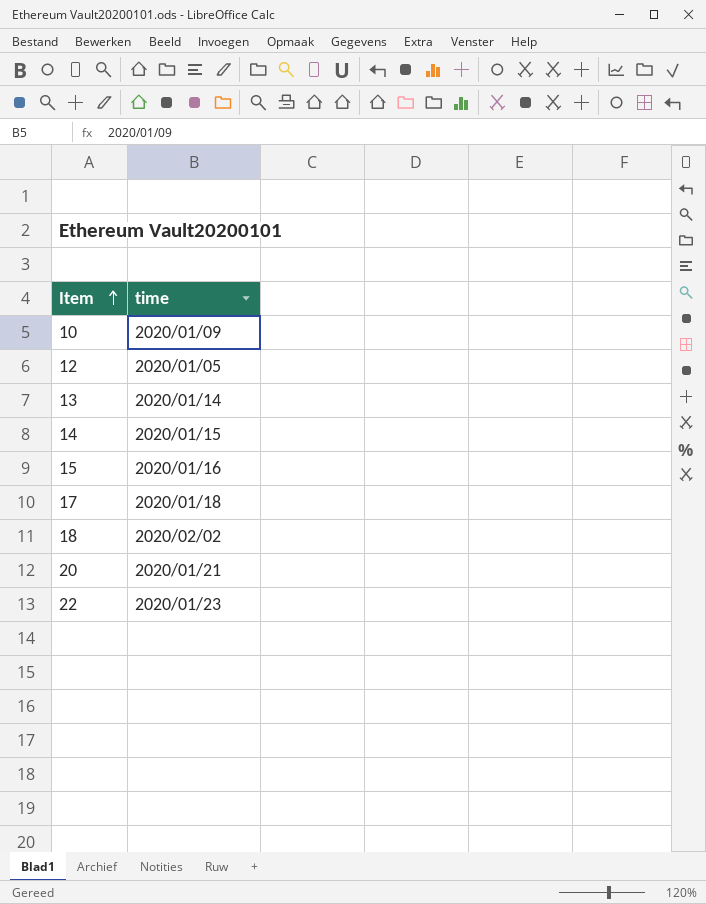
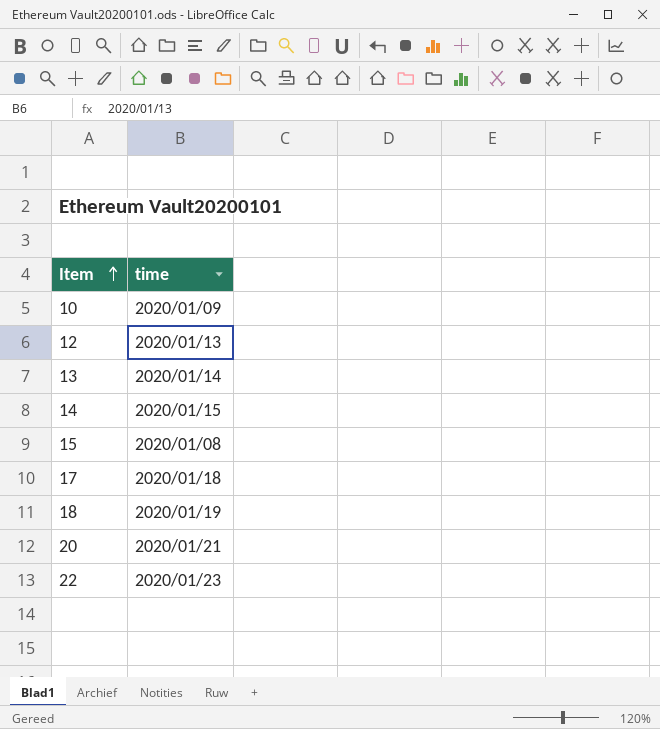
12 | time: 2020/01/05 -> 2020/01/13
15 | time: 2020/01/16 -> 2020/01/08
18 | time: 2020/02/02 -> 2020/01/19

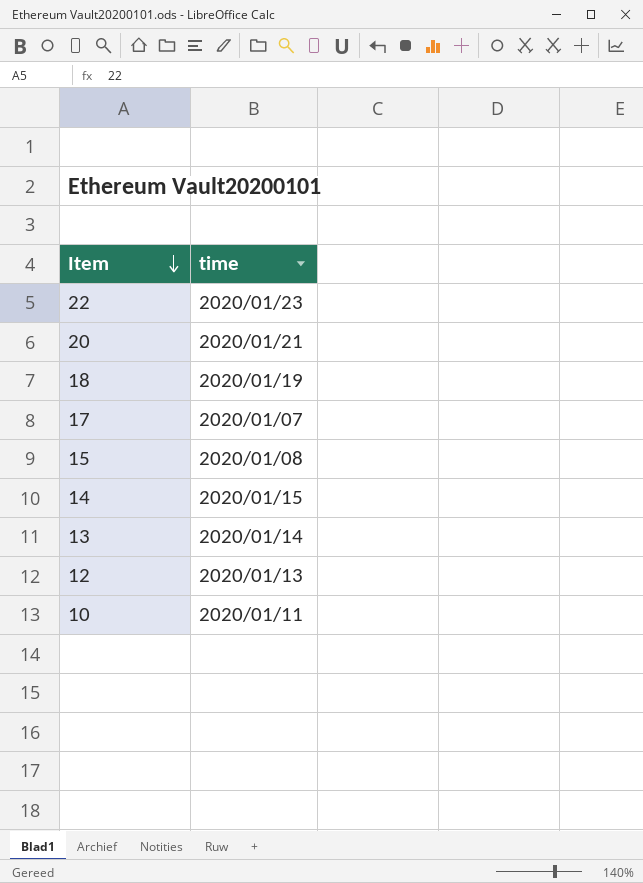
row order: Item ascending -> Item descending
17 | time: 2020/01/18 -> 2020/01/07
10 | time: 2020/01/09 -> 2020/01/11

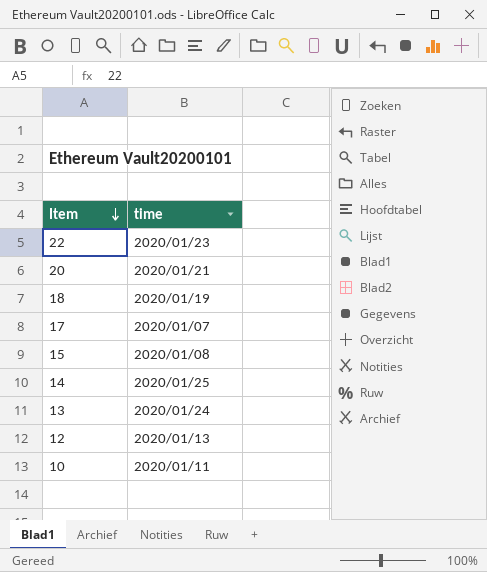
14 | time: 2020/01/15 -> 2020/01/25
13 | time: 2020/01/14 -> 2020/01/24

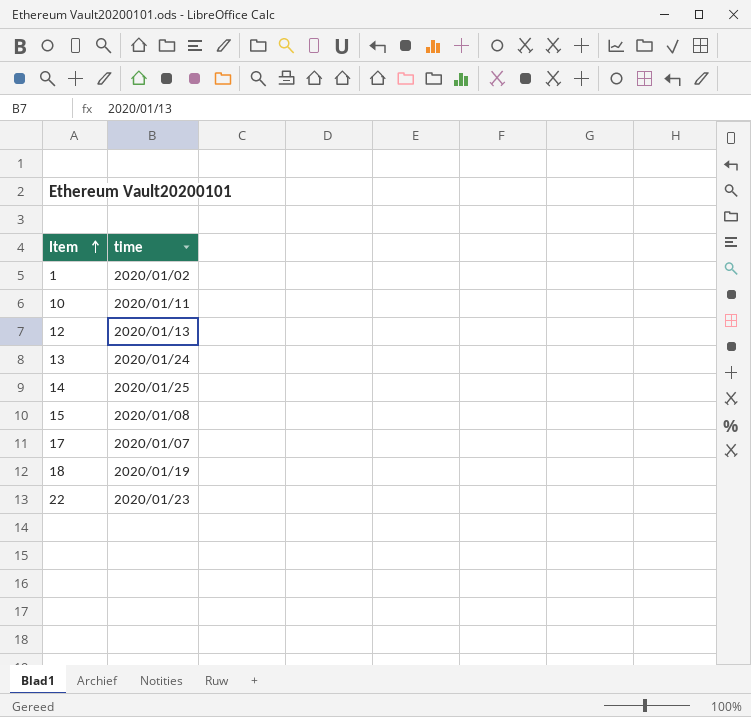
row order: Item descending -> Item ascending
row 20: 2020/01/21 -> none
row 1: none -> 2020/01/02

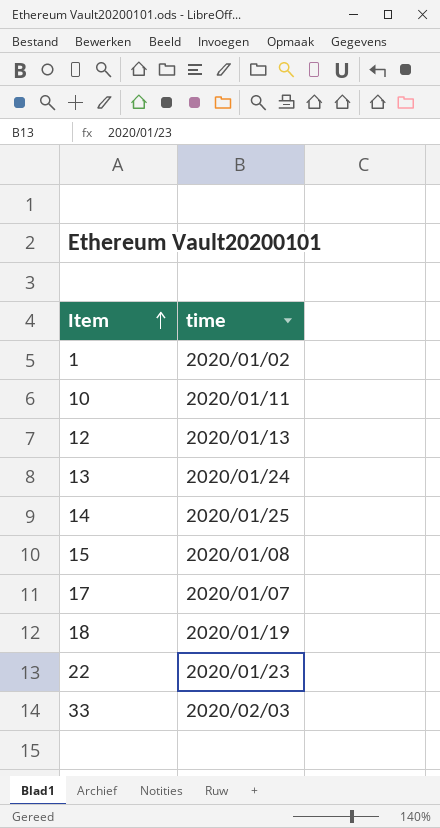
row 33: none -> 2020/02/03

